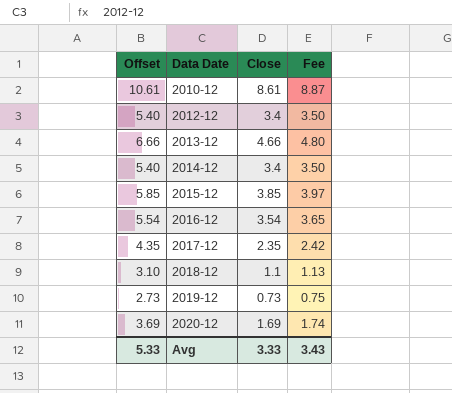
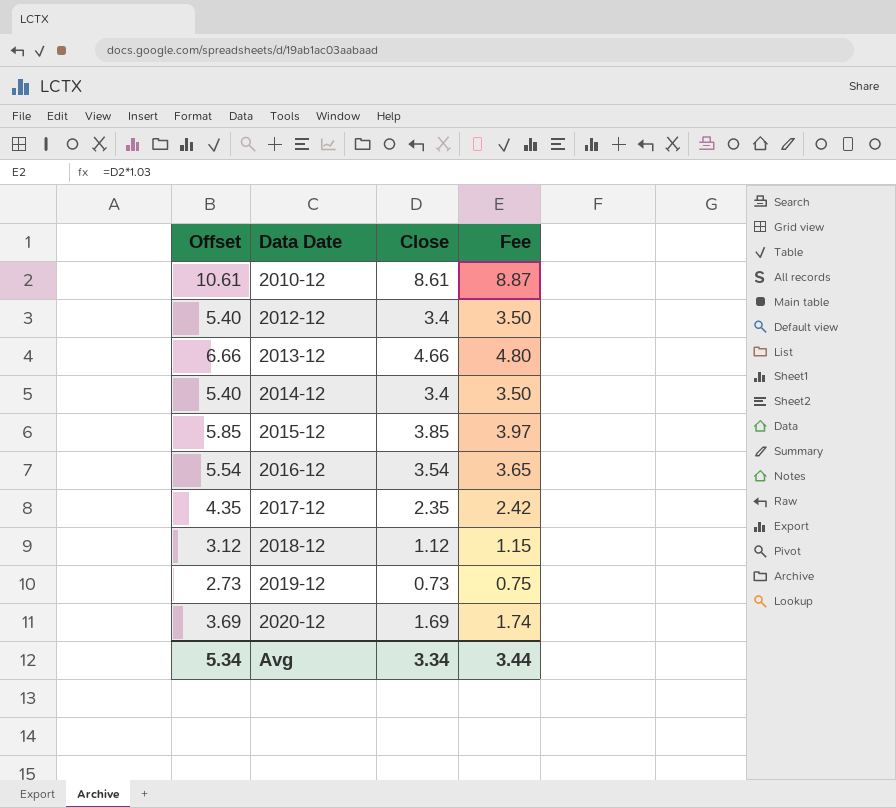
2018-12 | Offset: 3.10 -> 3.12
2018-12 | Close: 1.1 -> 1.12
2018-12 | Fee: 1.13 -> 1.15
Avg | Offset: 5.33 -> 5.34
Avg | Close: 3.33 -> 3.34
Avg | Fee: 3.43 -> 3.44

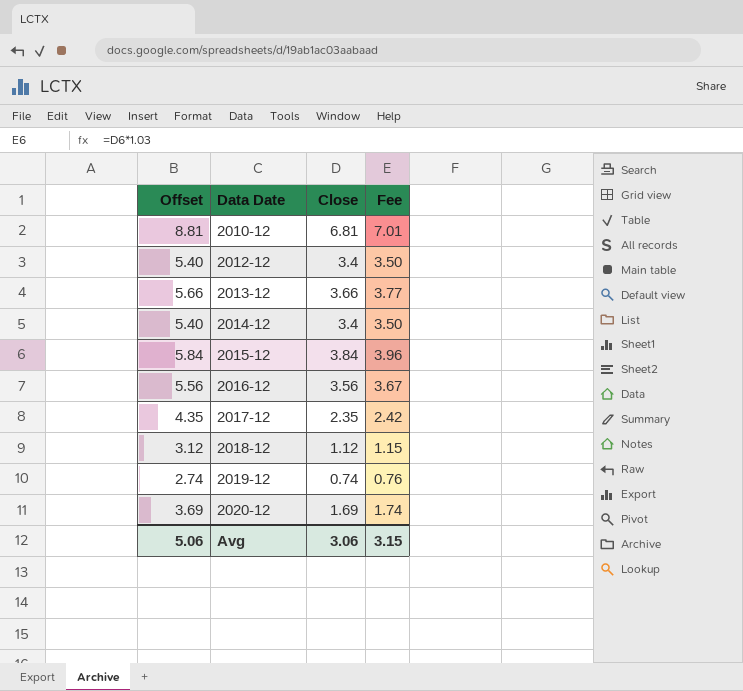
2010-12 | Offset: 10.61 -> 8.81
2010-12 | Close: 8.61 -> 6.81
2010-12 | Fee: 8.87 -> 7.01
2013-12 | Offset: 6.66 -> 5.66
2013-12 | Close: 4.66 -> 3.66
2013-12 | Fee: 4.80 -> 3.77
2015-12 | Offset: 5.85 -> 5.84
2015-12 | Close: 3.85 -> 3.84
2015-12 | Fee: 3.97 -> 3.96
2016-12 | Offset: 5.54 -> 5.56
2016-12 | Close: 3.54 -> 3.56
2016-12 | Fee: 3.65 -> 3.67
2019-12 | Offset: 2.73 -> 2.74
2019-12 | Close: 0.73 -> 0.74
2019-12 | Fee: 0.75 -> 0.76
Avg | Offset: 5.34 -> 5.06
Avg | Close: 3.34 -> 3.06
Avg | Fee: 3.44 -> 3.15

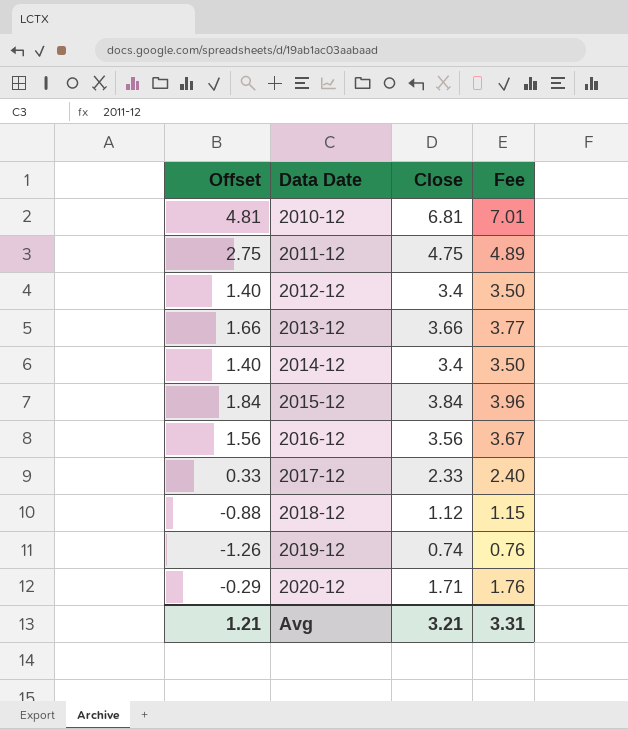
column Offset | formula: [Close] + 2 -> [Close] - 2
row 2011-12: none -> 2.75 | 4.75 | 4.89
2017-12 | Close: 2.35 -> 2.33
2017-12 | Fee: 2.42 -> 2.40
2020-12 | Close: 1.69 -> 1.71
2020-12 | Fee: 1.74 -> 1.76
Avg | Offset: 5.06 -> 1.21
Avg | Close: 3.06 -> 3.21
Avg | Fee: 3.15 -> 3.31

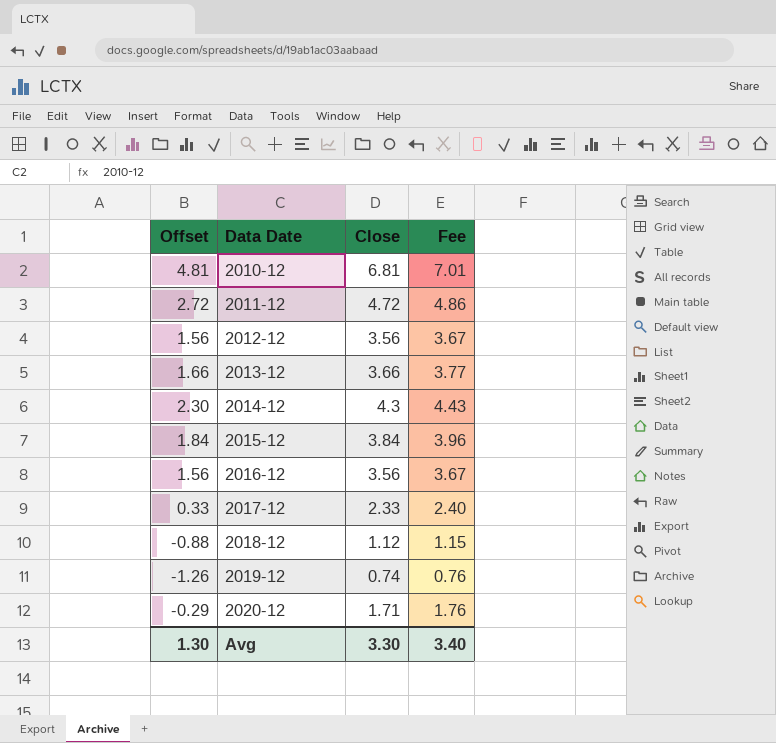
2011-12 | Offset: 2.75 -> 2.72
2011-12 | Close: 4.75 -> 4.72
2011-12 | Fee: 4.89 -> 4.86
2012-12 | Offset: 1.40 -> 1.56
2012-12 | Close: 3.4 -> 3.56
2012-12 | Fee: 3.50 -> 3.67
2014-12 | Offset: 1.40 -> 2.30
2014-12 | Close: 3.4 -> 4.3
2014-12 | Fee: 3.50 -> 4.43
Avg | Offset: 1.21 -> 1.30
Avg | Close: 3.21 -> 3.30
Avg | Fee: 3.31 -> 3.40

